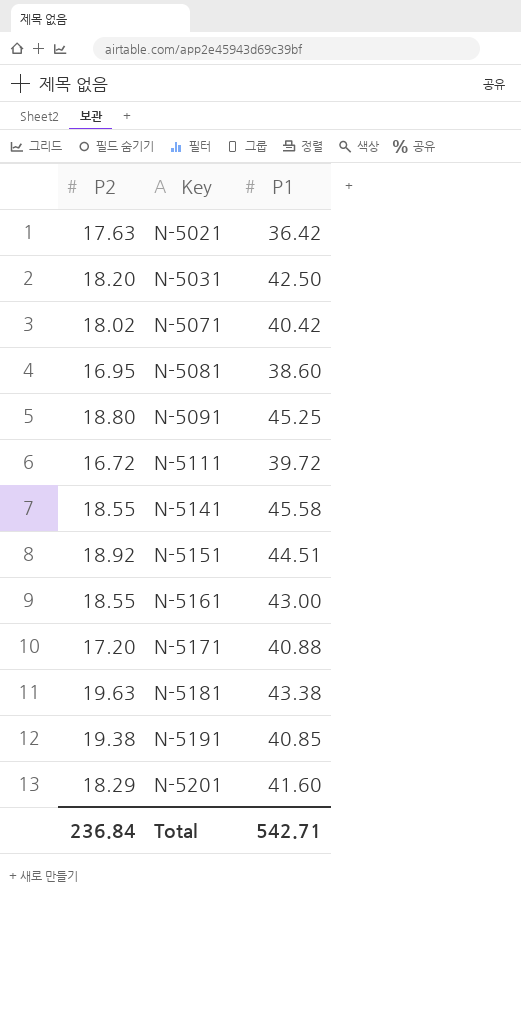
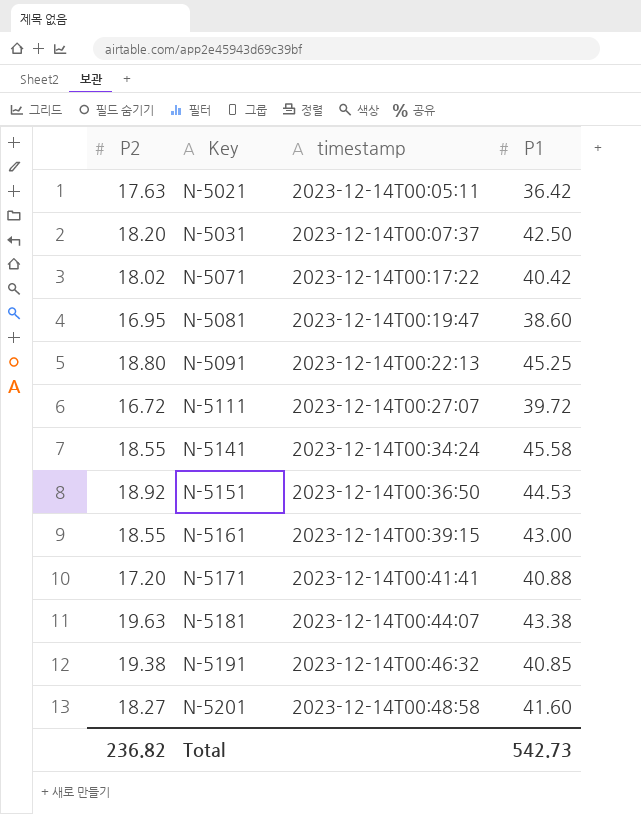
column timestamp | position: none -> 3
N-5151 | P1: 44.51 -> 44.53
N-5201 | P2: 18.29 -> 18.27
Total | P2: 236.84 -> 236.82
Total | P1: 542.71 -> 542.73

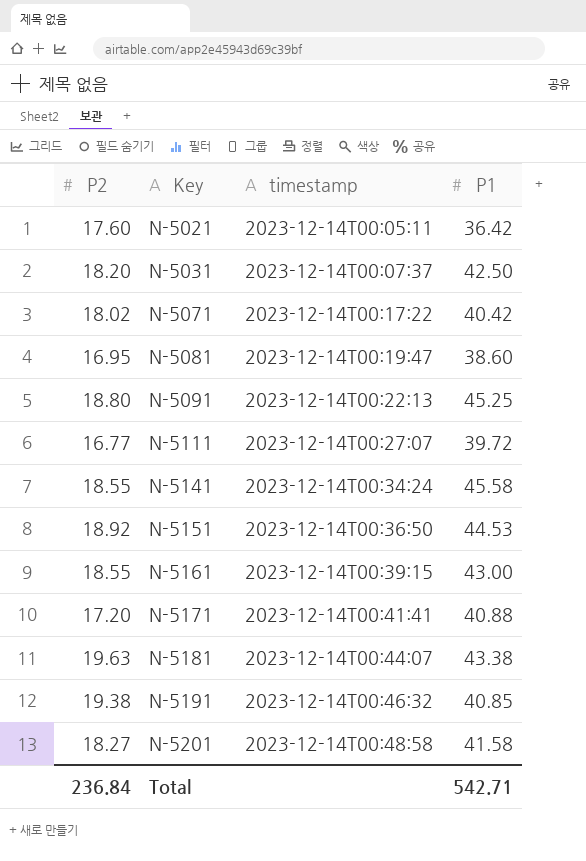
N-5021 | P2: 17.63 -> 17.60
N-5111 | P2: 16.72 -> 16.77
N-5201 | P1: 41.60 -> 41.58
Total | P2: 236.82 -> 236.84
Total | P1: 542.73 -> 542.71

